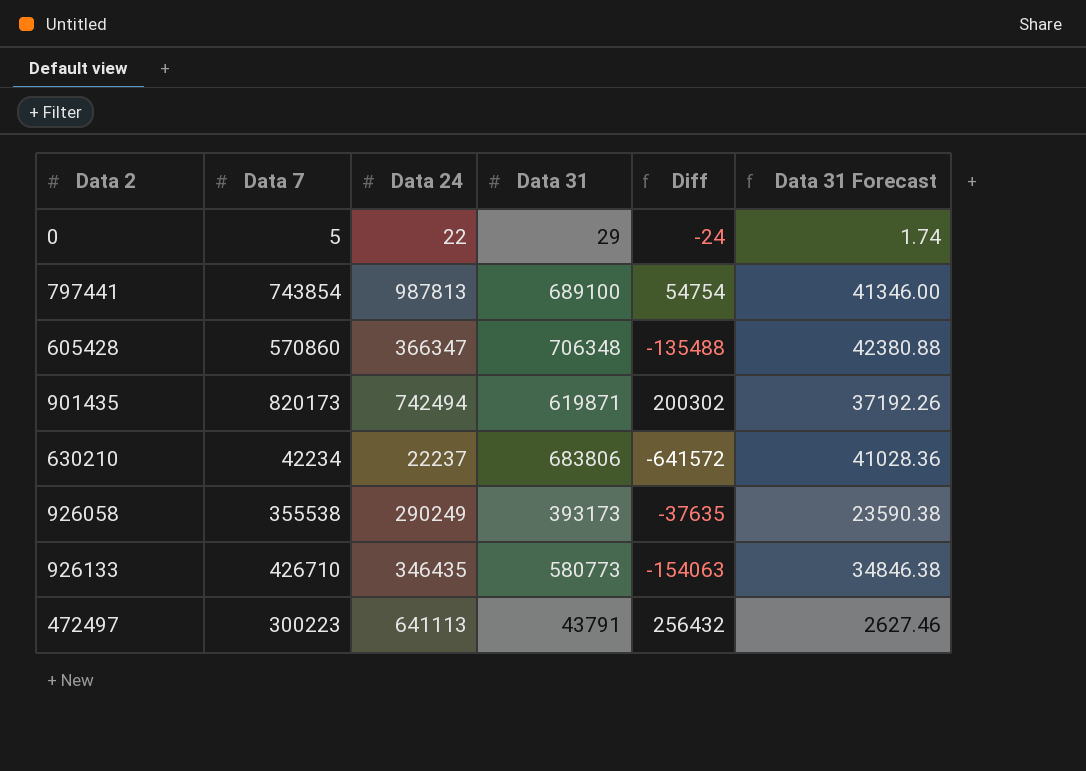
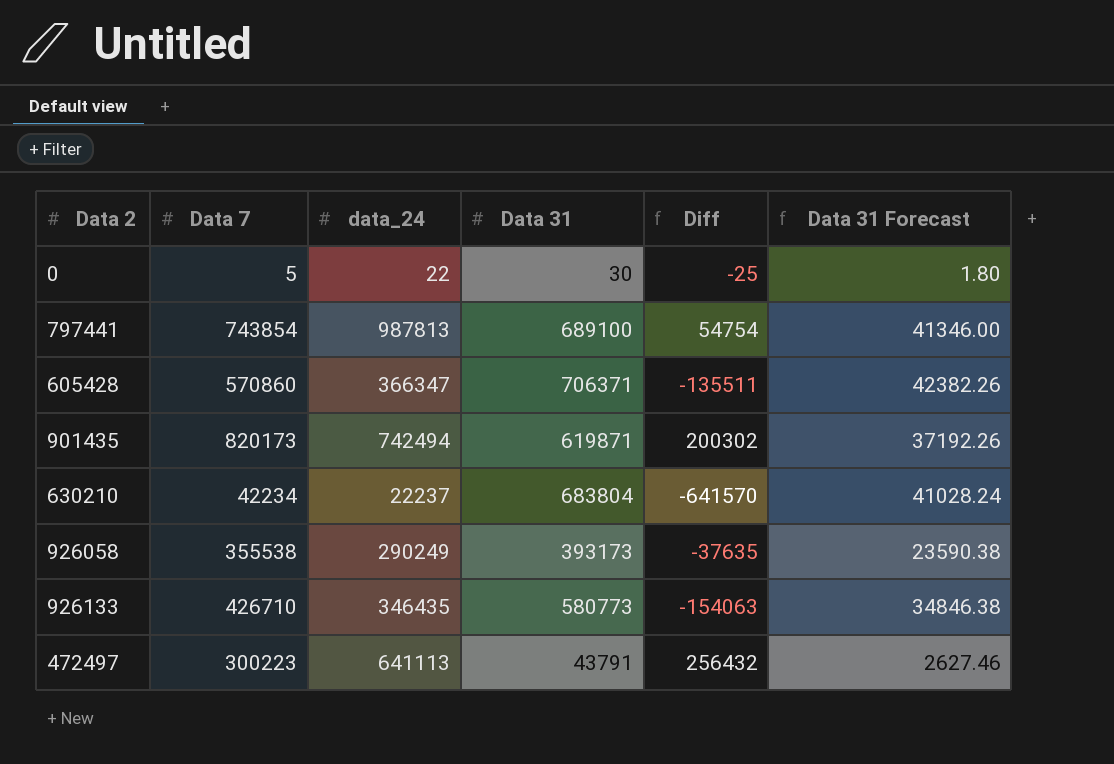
column name: Data 24 -> data_24
0 | Data 31: 29 -> 30
0 | Diff: -24 -> -25
0 | Data 31 Forecast: 1.74 -> 1.80
605428 | Data 31: 706348 -> 706371
605428 | Diff: -135488 -> -135511
605428 | Data 31 Forecast: 42380.88 -> 42382.26
630210 | Data 31: 683806 -> 683804
630210 | Diff: -641572 -> -641570
630210 | Data 31 Forecast: 41028.36 -> 41028.24

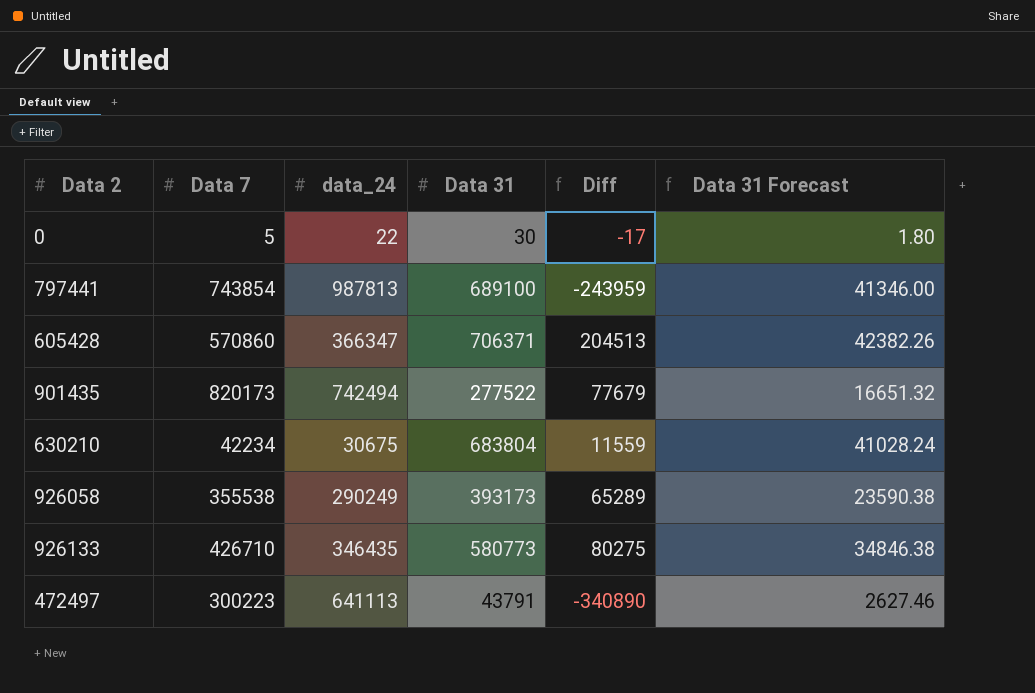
column Diff | formula: [Data 7] - [Data 31] -> [Data 7] - [data_24]
901435 | Data 31: 619871 -> 277522
901435 | Data 31 Forecast: 37192.26 -> 16651.32
630210 | data_24: 22237 -> 30675

